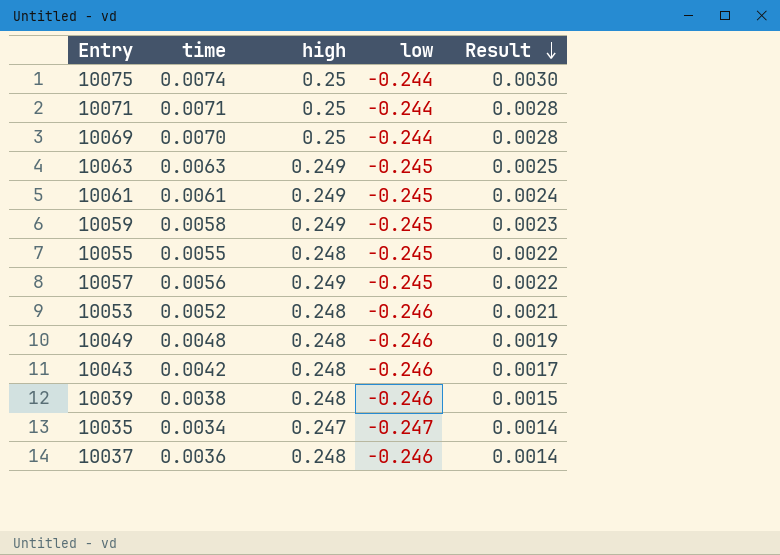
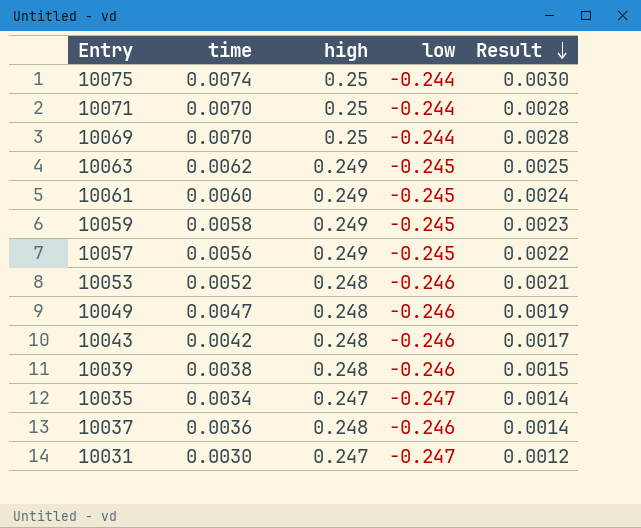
row 10055: 0.0055 | 0.248 | -0.245 | 0.0022 -> none
10071 | time: 0.0071 -> 0.0070
10063 | time: 0.0063 -> 0.0062
10061 | time: 0.0061 -> 0.0060
10049 | time: 0.0048 -> 0.0047
row 10031: none -> 0.0030 | 0.247 | -0.247 | 0.0012

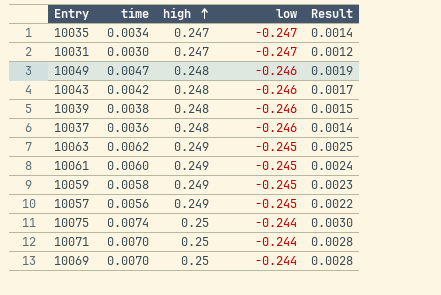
row order: Result descending -> high ascending
row 10053: 0.0052 | 0.248 | -0.246 | 0.0021 -> none

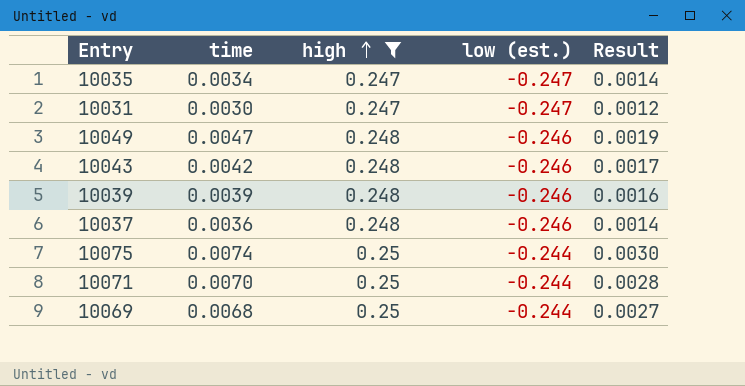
filter: none -> high != 0.249
column name: low -> low (est.)
10039 | time: 0.0038 -> 0.0039
10039 | Result: 0.0015 -> 0.0016
10069 | time: 0.0070 -> 0.0068
10069 | Result: 0.0028 -> 0.0027

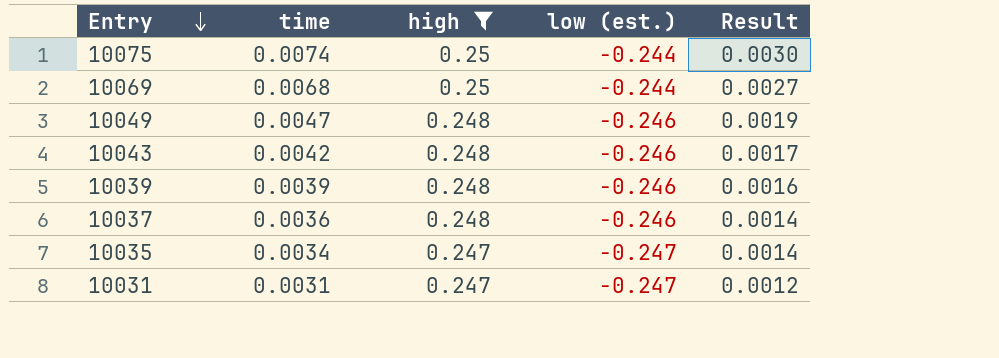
row order: high ascending -> Entry descending
row 10071: 0.0070 | 0.25 | -0.244 | 0.0028 -> none
10031 | time: 0.0030 -> 0.0031

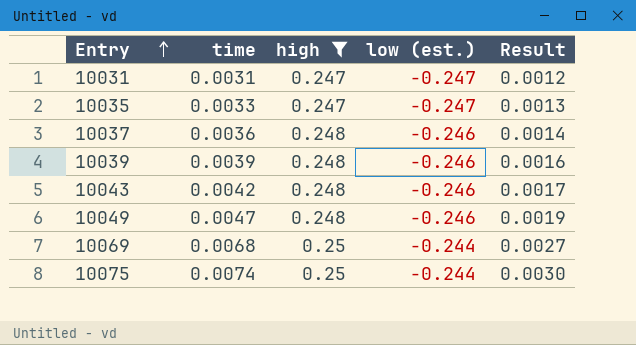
row order: Entry descending -> Entry ascending
10035 | time: 0.0034 -> 0.0033
10035 | Result: 0.0014 -> 0.0013

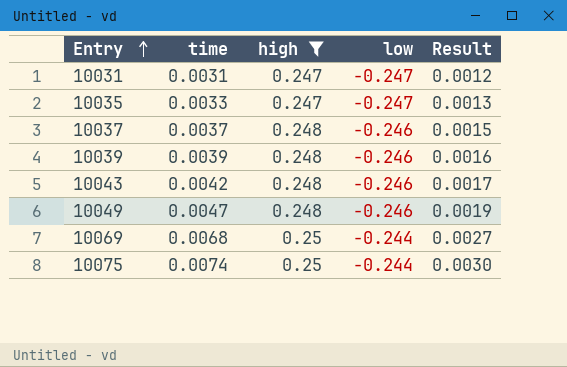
column name: low (est.) -> low
10037 | time: 0.0036 -> 0.0037
10037 | Result: 0.0014 -> 0.0015

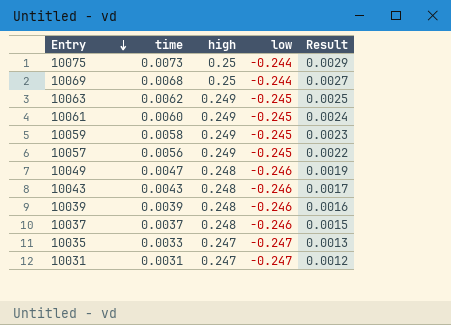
filter: high != 0.249 -> none
row order: Entry ascending -> Entry descending
10075 | time: 0.0074 -> 0.0073
10075 | Result: 0.0030 -> 0.0029
10043 | time: 0.0042 -> 0.0043

